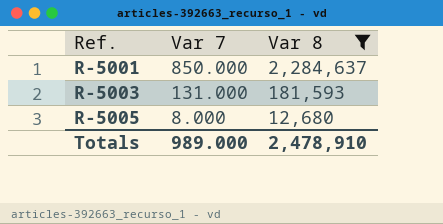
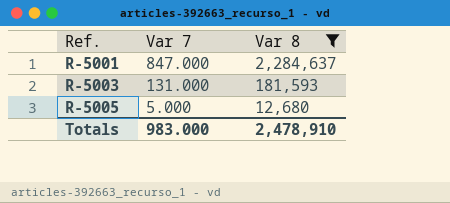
R-5001 | Var 7: 850.000 -> 847.000
R-5005 | Var 7: 8.000 -> 5.000
Totals | Var 7: 989.000 -> 983.000

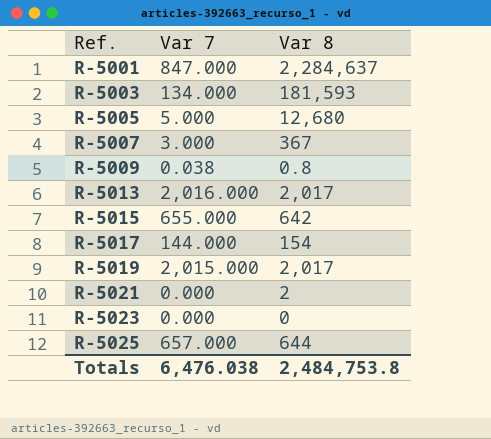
filter: Var 8 >= 12,680 -> none
R-5003 | Var 7: 131.000 -> 134.000
Totals | Var 7: 983.000 -> 6,476.038
Totals | Var 8: 2,478,910 -> 2,484,753.8

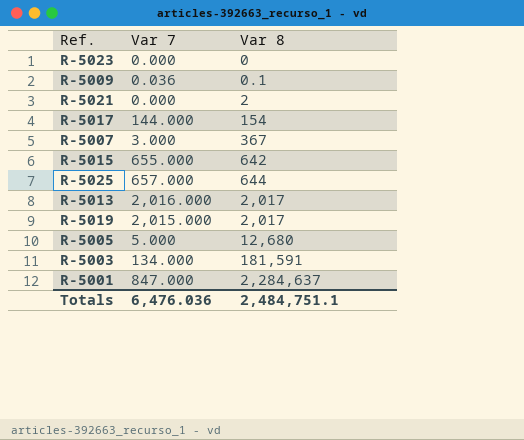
row order: Ref. ascending -> Var 8 ascending
R-5009 | Var 7: 0.038 -> 0.036
R-5009 | Var 8: 0.8 -> 0.1
R-5003 | Var 8: 181,593 -> 181,591
Totals | Var 7: 6,476.038 -> 6,476.036
Totals | Var 8: 2,484,753.8 -> 2,484,751.1

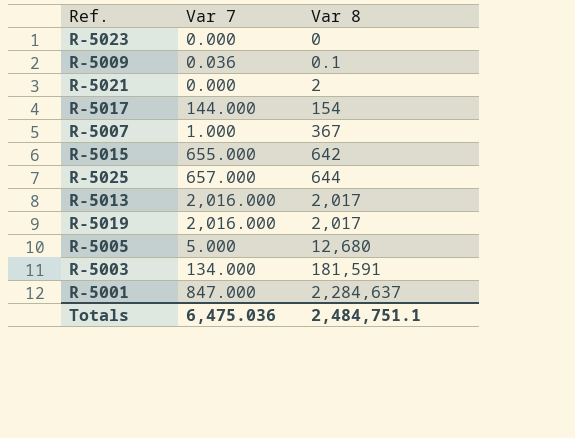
R-5007 | Var 7: 3.000 -> 1.000
R-5019 | Var 7: 2,015.000 -> 2,016.000
Totals | Var 7: 6,476.036 -> 6,475.036

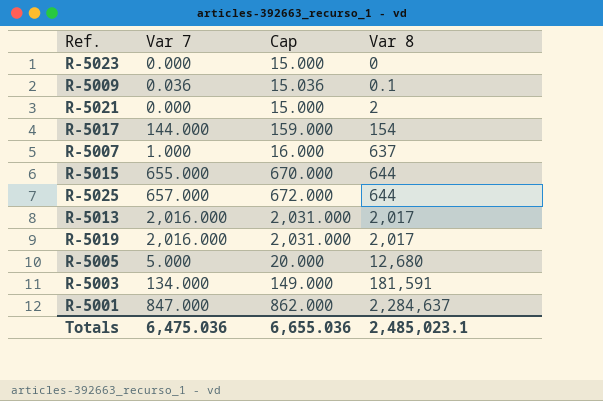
column Cap | formula: none -> [Var 7] + 15
R-5007 | Var 8: 367 -> 637
R-5015 | Var 8: 642 -> 644
Totals | Var 8: 2,484,751.1 -> 2,485,023.1

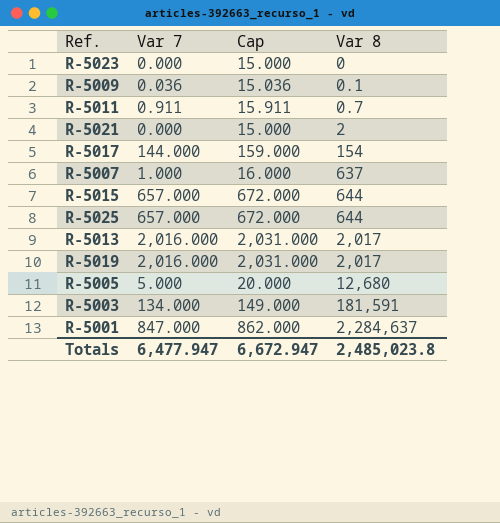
row R-5011: none -> 0.911 | 15.911 | 0.7
R-5015 | Var 7: 655.000 -> 657.000
R-5015 | Cap: 670.000 -> 672.000
Totals | Var 7: 6,475.036 -> 6,477.947
Totals | Cap: 6,655.036 -> 6,672.947
Totals | Var 8: 2,485,023.1 -> 2,485,023.8

